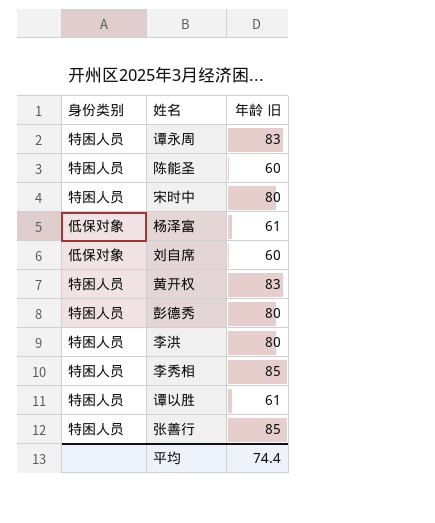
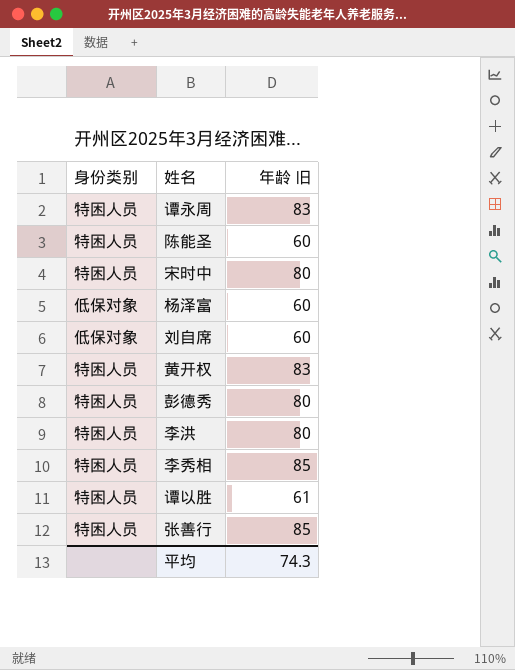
杨泽富 | 年龄 旧: 61 -> 60
平均 | 年龄 旧: 74.4 -> 74.3

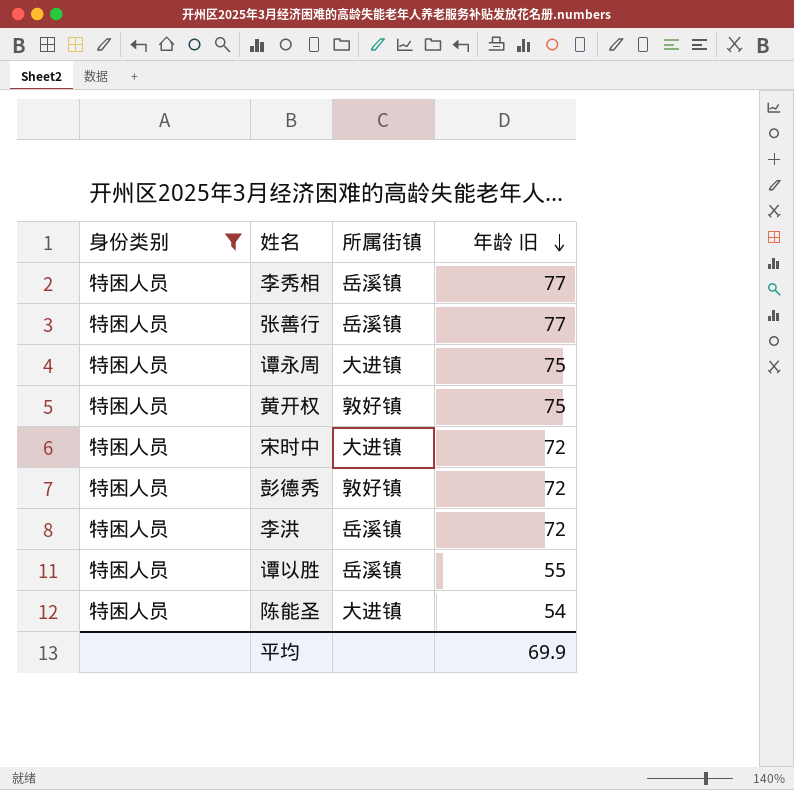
filter: none -> 身份类别 = 特困人员
row order: none -> 年龄 旧 descending
column 所属街镇 | position: none -> 3
李秀相 | 年龄 旧: 85 -> 77
张善行 | 年龄 旧: 85 -> 77
谭永周 | 年龄 旧: 83 -> 75
黄开权 | 年龄 旧: 83 -> 75
宋时中 | 年龄 旧: 80 -> 72
彭德秀 | 年龄 旧: 80 -> 72
李洪 | 年龄 旧: 80 -> 72
谭以胜 | 年龄 旧: 61 -> 55
陈能圣 | 年龄 旧: 60 -> 54
平均 | 年龄 旧: 74.3 -> 69.9

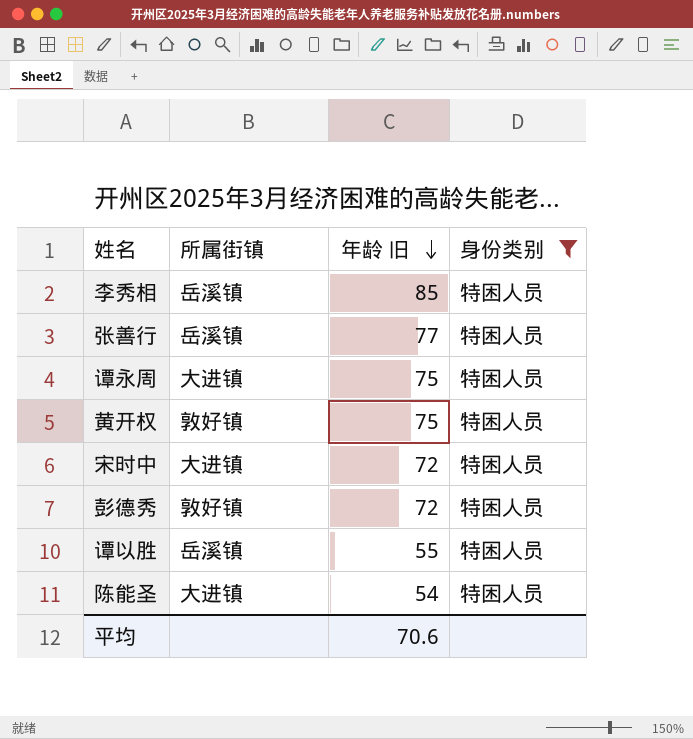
column 身份类别 | position: 1 -> 4
row 李洪: 特困人员 | 岳溪镇 | 72 -> none
李秀相 | 年龄 旧: 77 -> 85
平均 | 年龄 旧: 69.9 -> 70.6

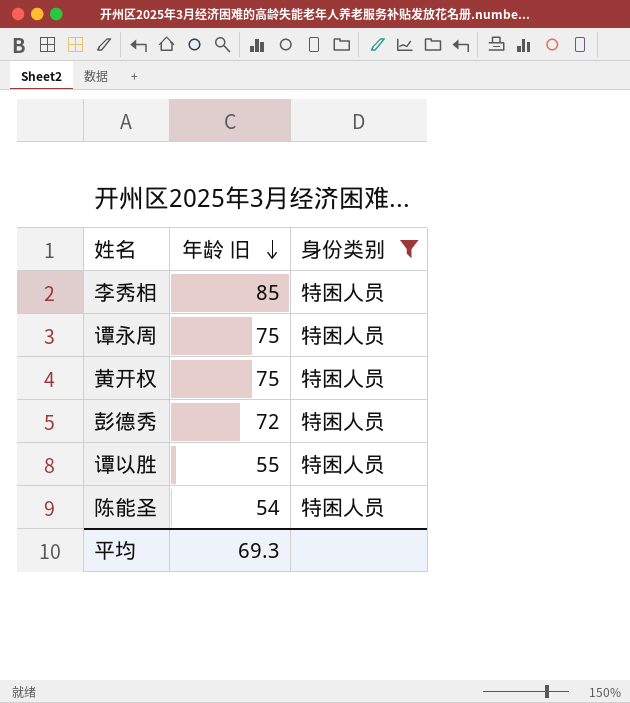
column 所属街镇 | position: 2 -> none
row 张善行: 岳溪镇 | 77 | 特困人员 -> none
row 宋时中: 大进镇 | 72 | 特困人员 -> none
平均 | 年龄 旧: 70.6 -> 69.3

